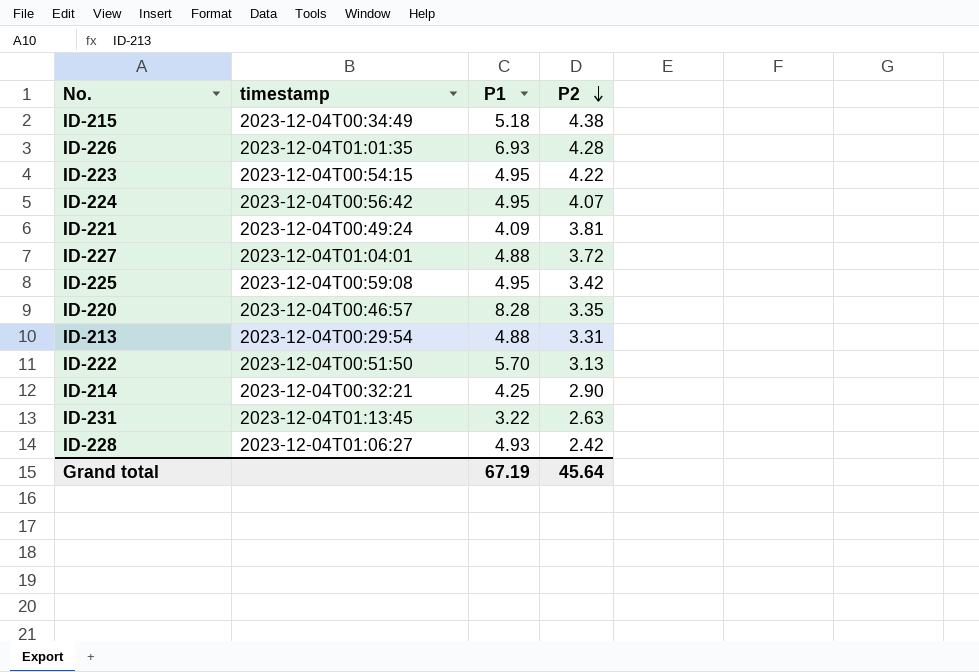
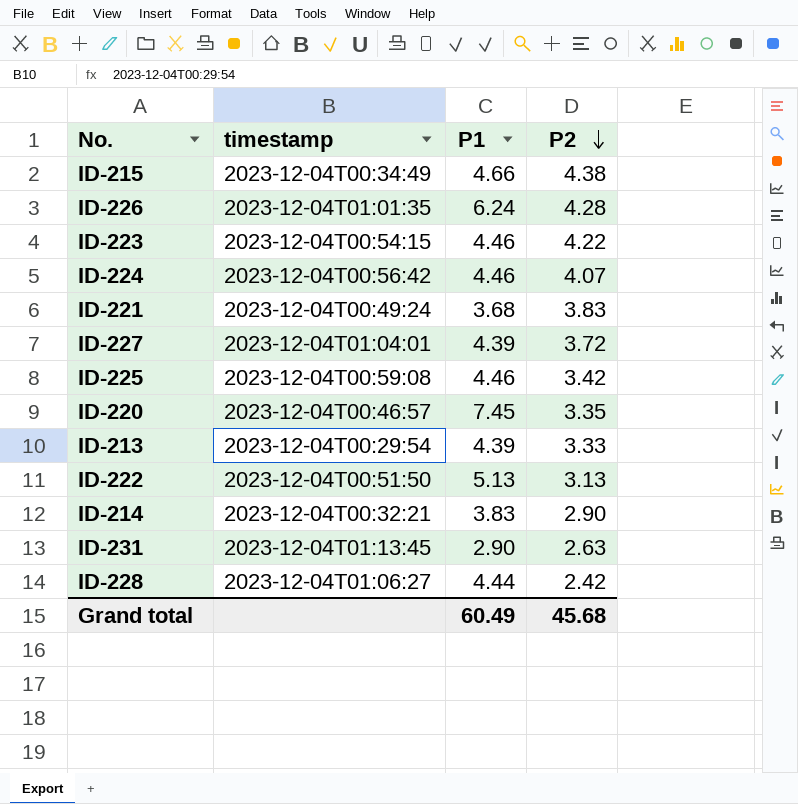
ID-215 | P1: 5.18 -> 4.66
ID-226 | P1: 6.93 -> 6.24
ID-223 | P1: 4.95 -> 4.46
ID-224 | P1: 4.95 -> 4.46
ID-221 | P1: 4.09 -> 3.68
ID-221 | P2: 3.81 -> 3.83
ID-227 | P1: 4.88 -> 4.39
ID-225 | P1: 4.95 -> 4.46
ID-220 | P1: 8.28 -> 7.45
ID-213 | P1: 4.88 -> 4.39
ID-213 | P2: 3.31 -> 3.33
ID-222 | P1: 5.70 -> 5.13
ID-214 | P1: 4.25 -> 3.83
ID-231 | P1: 3.22 -> 2.90
ID-228 | P1: 4.93 -> 4.44
Grand total | P1: 67.19 -> 60.49
Grand total | P2: 45.64 -> 45.68

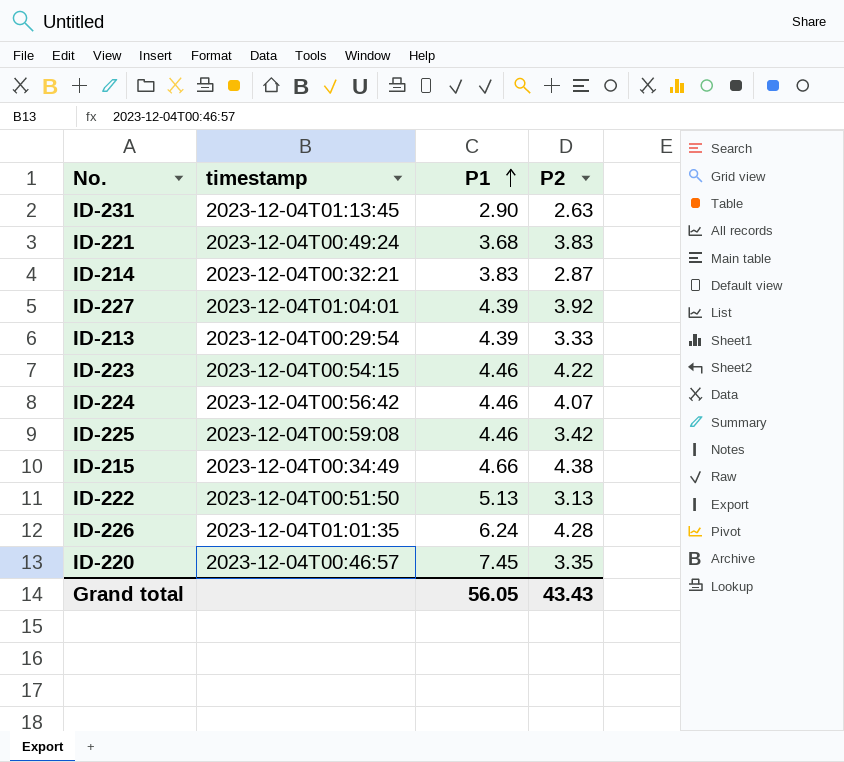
row order: P2 descending -> P1 ascending
row ID-228: 2023-12-04T01:06:27 | 4.44 | 2.42 -> none
ID-214 | P2: 2.90 -> 2.87
ID-227 | P2: 3.72 -> 3.92
Grand total | P1: 60.49 -> 56.05
Grand total | P2: 45.68 -> 43.43

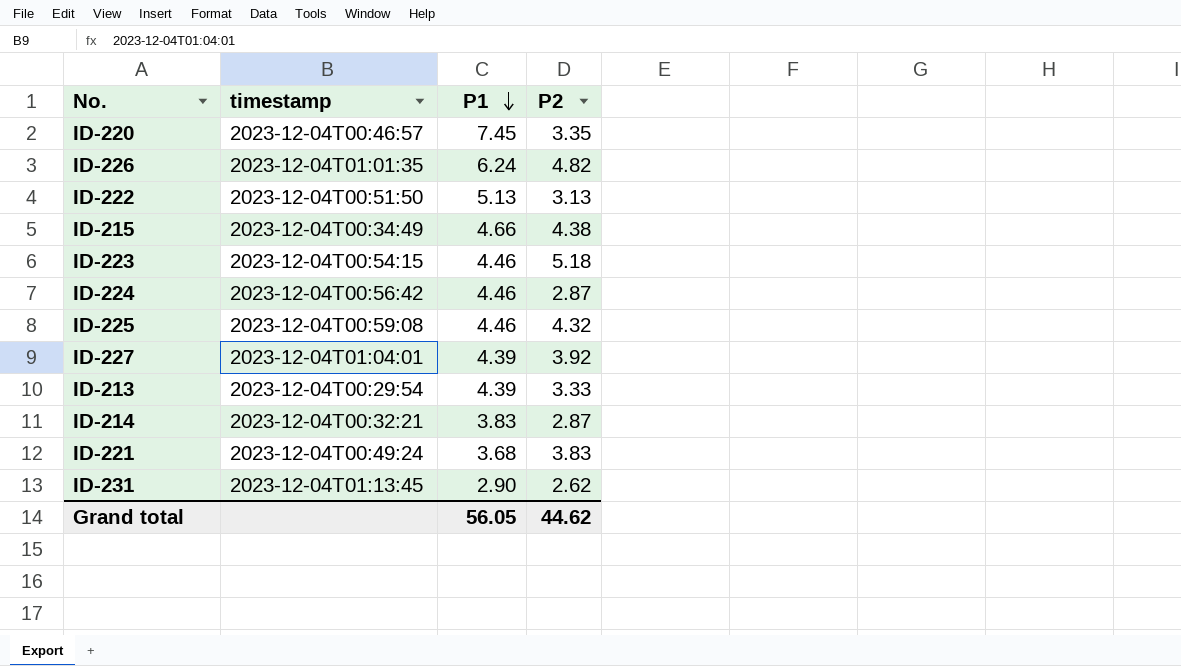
row order: P1 ascending -> P1 descending
ID-226 | P2: 4.28 -> 4.82
ID-223 | P2: 4.22 -> 5.18
ID-224 | P2: 4.07 -> 2.87
ID-225 | P2: 3.42 -> 4.32
ID-231 | P2: 2.63 -> 2.62
Grand total | P2: 43.43 -> 44.62

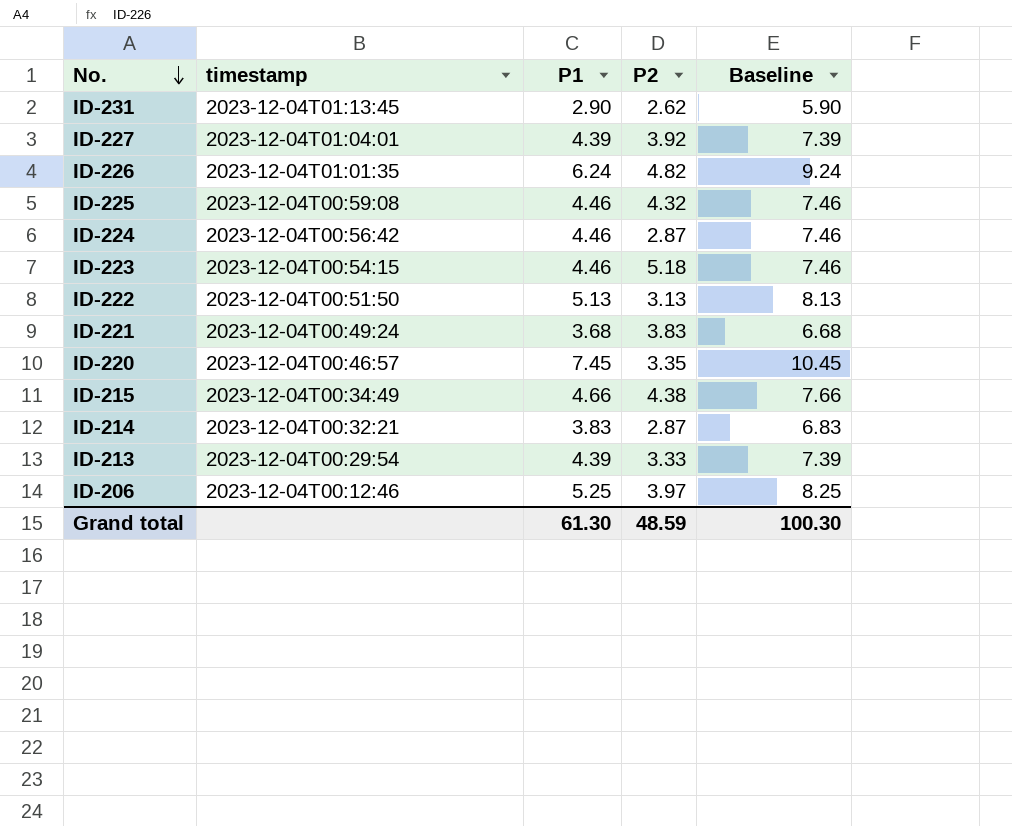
row order: P1 descending -> No. descending
column Baseline | formula: none -> [P1] + 3
row ID-206: none -> 2023-12-04T00:12:46 | 5.25 | 3.97 | 8.25
Grand total | P1: 56.05 -> 61.30
Grand total | P2: 44.62 -> 48.59

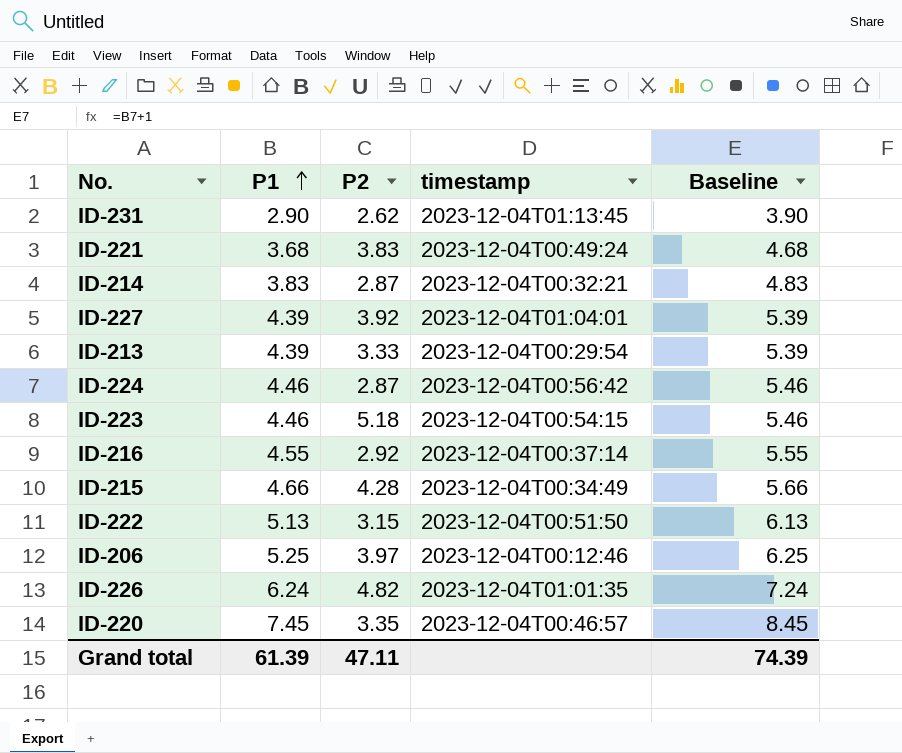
row order: No. descending -> P1 ascending
column timestamp | position: 2 -> 4
column Baseline | formula: [P1] + 3 -> [P1] + 1
row ID-225: 2023-12-04T00:59:08 | 4.46 | 4.32 | 7.46 -> none
row ID-216: none -> 4.55 | 2.92 | 2023-12-04T00:37:14 | 5.55
ID-215 | P2: 4.38 -> 4.28
ID-222 | P2: 3.13 -> 3.15
Grand total | P1: 61.30 -> 61.39
Grand total | P2: 48.59 -> 47.11
Grand total | Baseline: 100.30 -> 74.39

